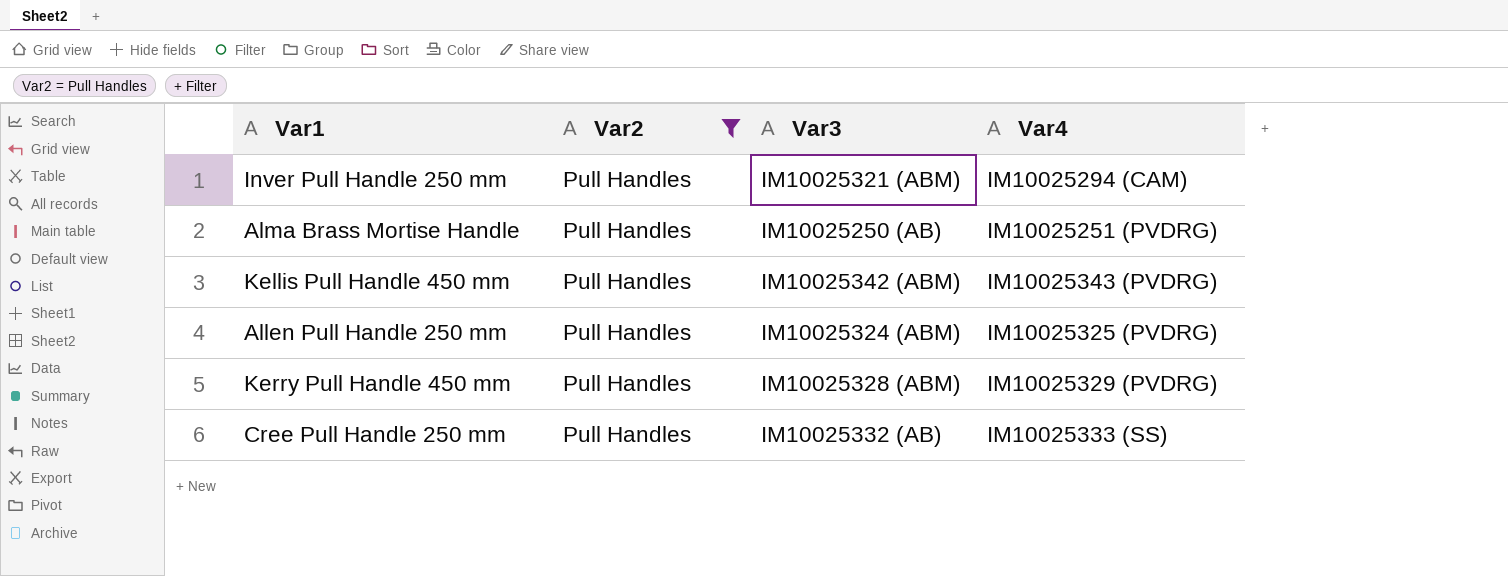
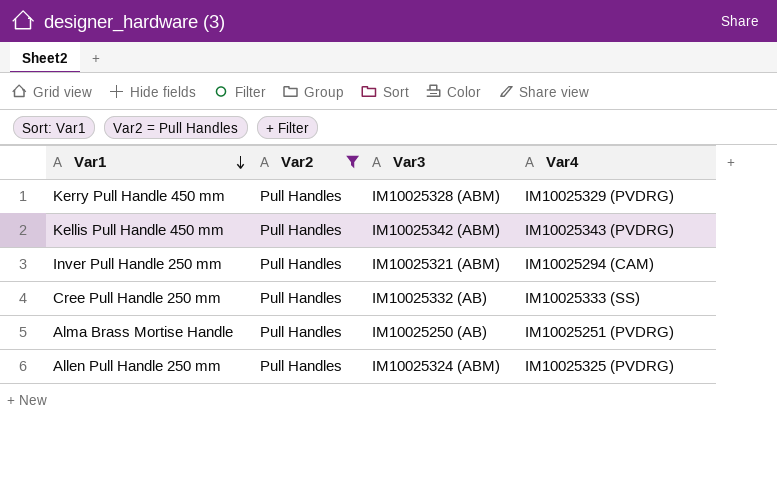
row order: none -> Var1 descending

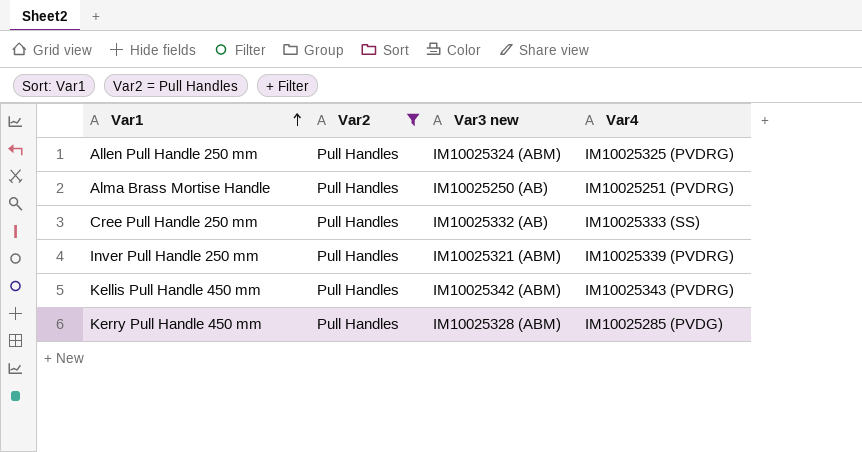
row order: Var1 descending -> Var1 ascending
column name: Var3 -> Var3 new
Inver Pull Handle 250 mm | Var4: IM10025294 (CAM) -> IM10025339 (PVDRG)
Kerry Pull Handle 450 mm | Var4: IM10025329 (PVDRG) -> IM10025285 (PVDG)

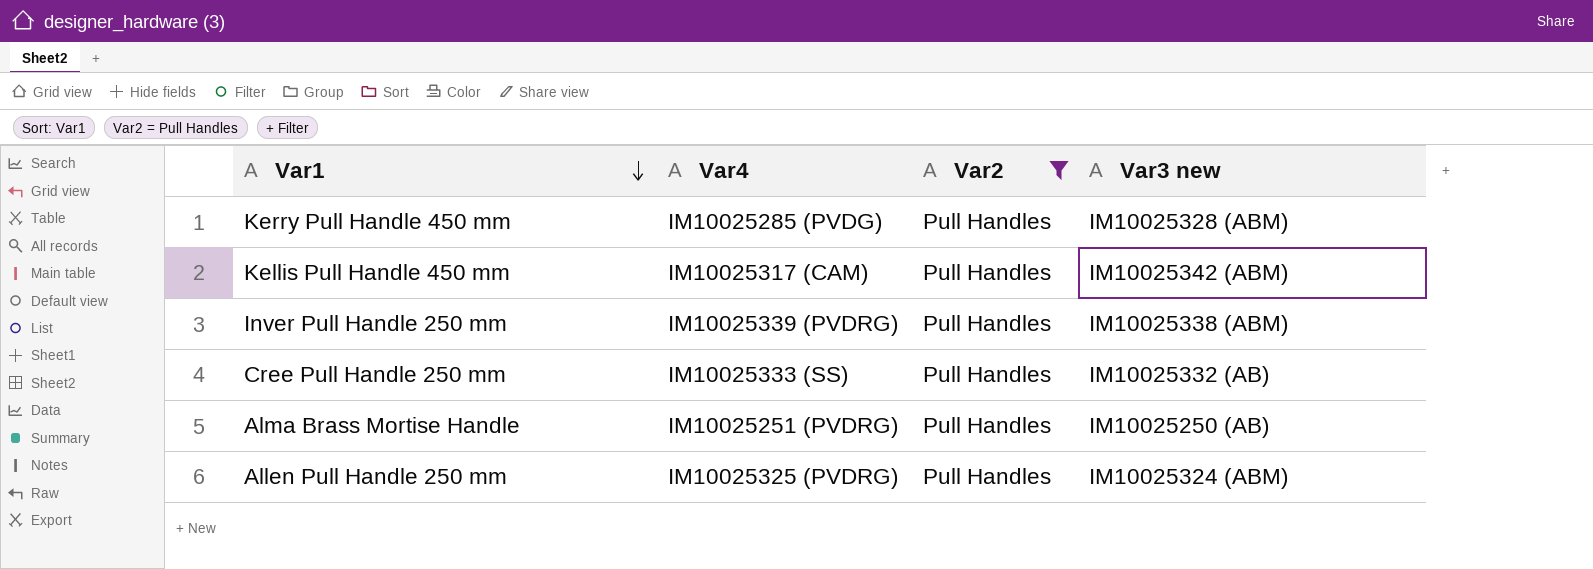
row order: Var1 ascending -> Var1 descending
column Var4 | position: 4 -> 2
Kellis Pull Handle 450 mm | Var4: IM10025343 (PVDRG) -> IM10025317 (CAM)
Inver Pull Handle 250 mm | Var3 new: IM10025321 (ABM) -> IM10025338 (ABM)

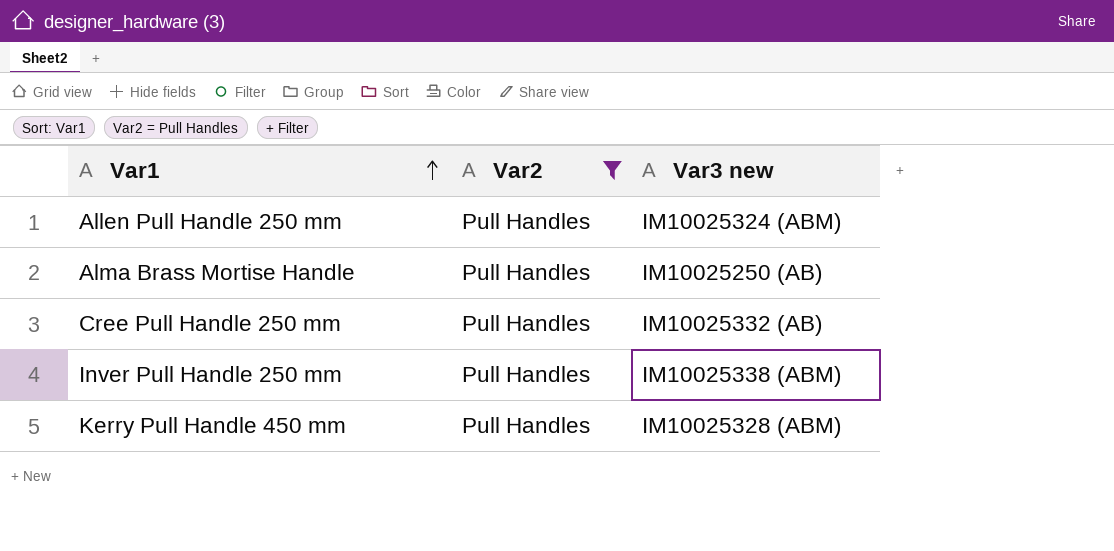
row order: Var1 descending -> Var1 ascending
column Var4 | position: 2 -> none
row Kellis Pull Handle 450 mm: IM10025317 (CAM) | Pull Handles | IM10025342 (ABM) -> none

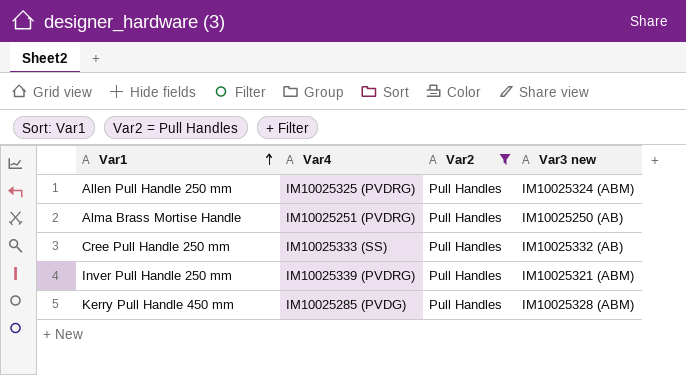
column Var4 | position: none -> 2
Inver Pull Handle 250 mm | Var3 new: IM10025338 (ABM) -> IM10025321 (ABM)

